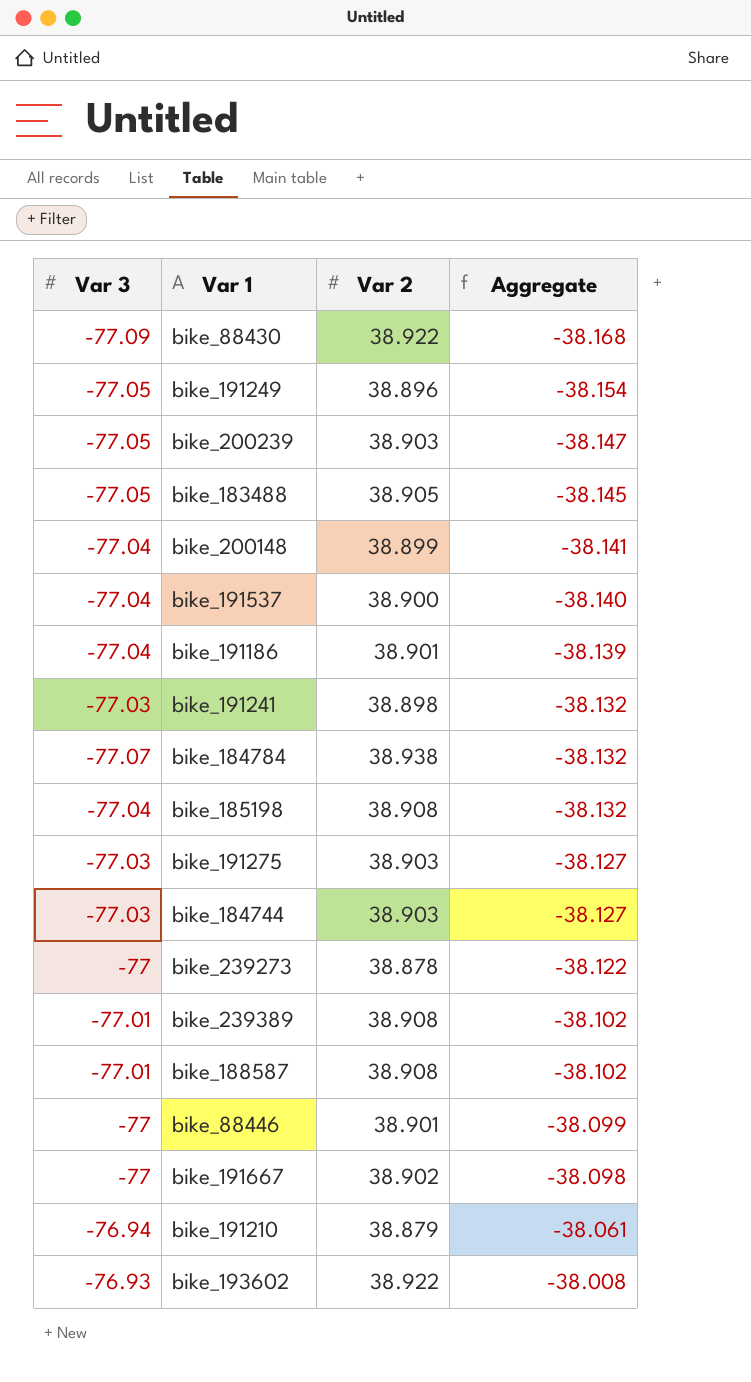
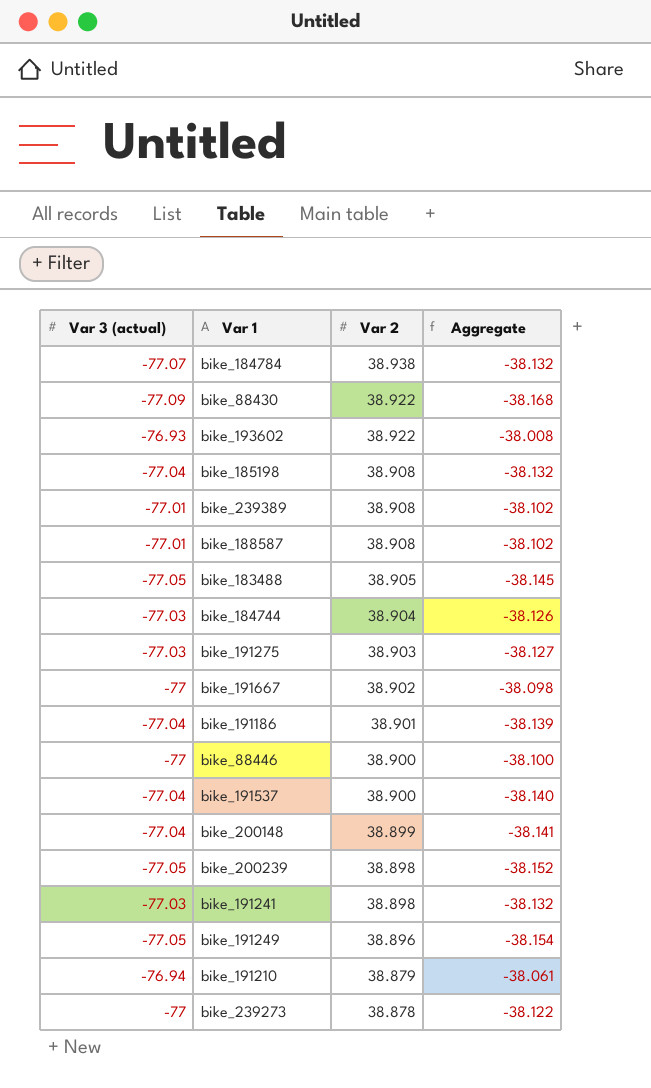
row order: Aggregate ascending -> Var 2 descending
column name: Var 3 -> Var 3 (actual)
bike_184744 | Var 2: 38.903 -> 38.904
bike_184744 | Aggregate: -38.127 -> -38.126
bike_88446 | Var 2: 38.901 -> 38.900
bike_88446 | Aggregate: -38.099 -> -38.100
bike_200239 | Var 2: 38.903 -> 38.898
bike_200239 | Aggregate: -38.147 -> -38.152

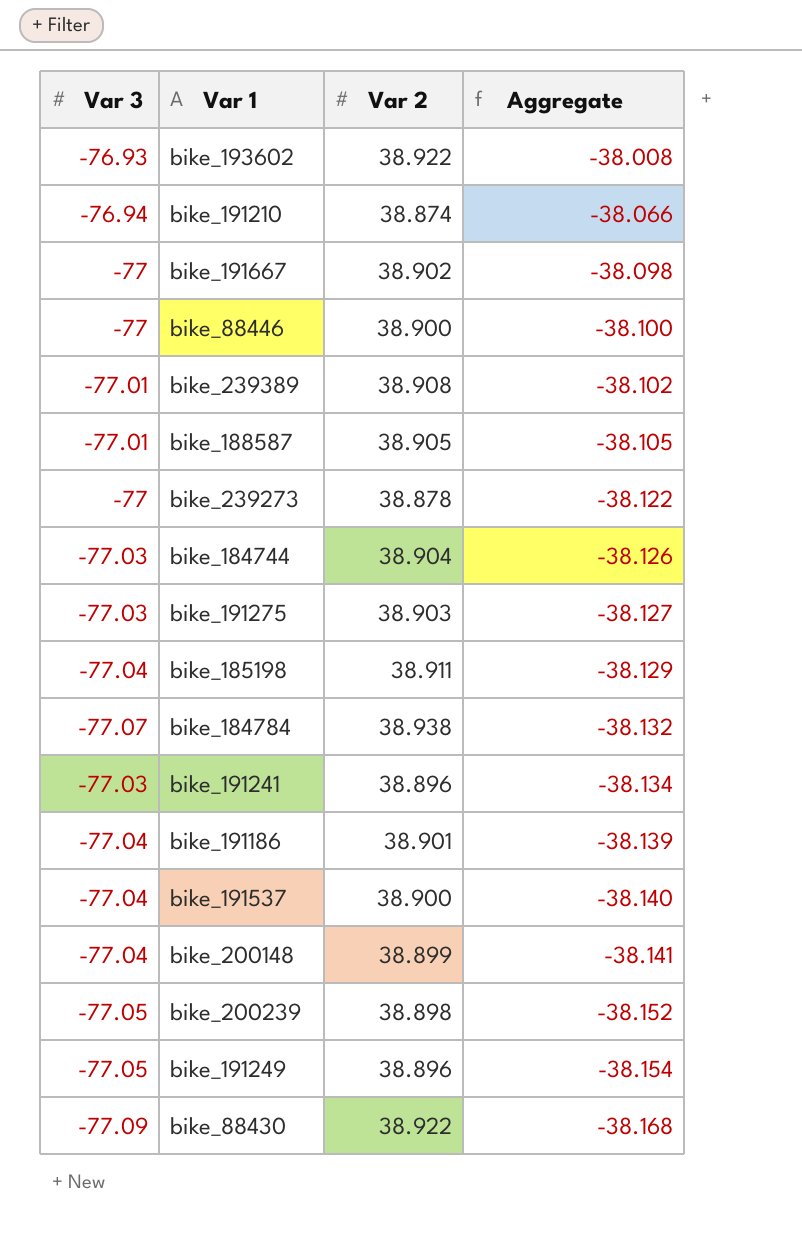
row order: Var 2 descending -> Aggregate descending
column name: Var 3 (actual) -> Var 3
row bike_183488: -77.05 | 38.905 | -38.145 -> none
bike_191210 | Var 2: 38.879 -> 38.874
bike_191210 | Aggregate: -38.061 -> -38.066
bike_188587 | Var 2: 38.908 -> 38.905
bike_188587 | Aggregate: -38.102 -> -38.105
bike_185198 | Var 2: 38.908 -> 38.911
bike_185198 | Aggregate: -38.132 -> -38.129
bike_191241 | Var 2: 38.898 -> 38.896
bike_191241 | Aggregate: -38.132 -> -38.134

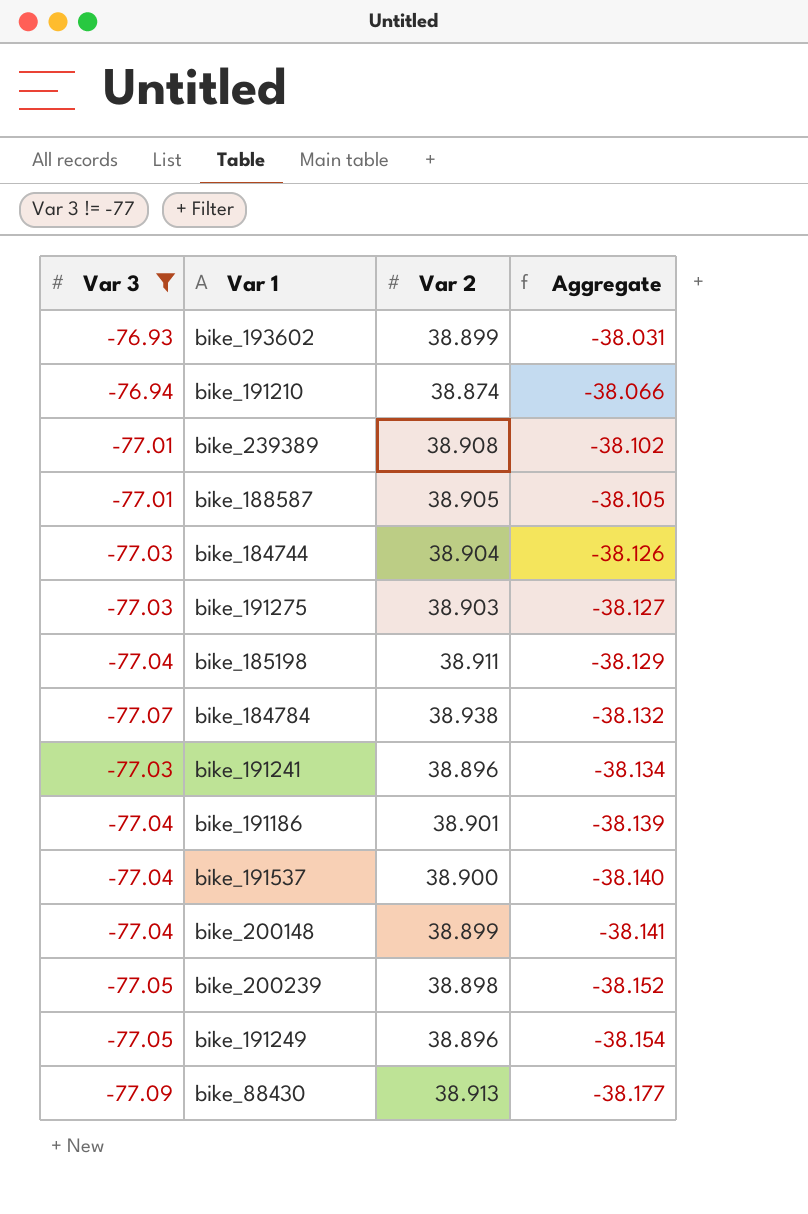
filter: none -> Var 3 != -77
bike_193602 | Var 2: 38.922 -> 38.899
bike_193602 | Aggregate: -38.008 -> -38.031
bike_88430 | Var 2: 38.922 -> 38.913
bike_88430 | Aggregate: -38.168 -> -38.177

